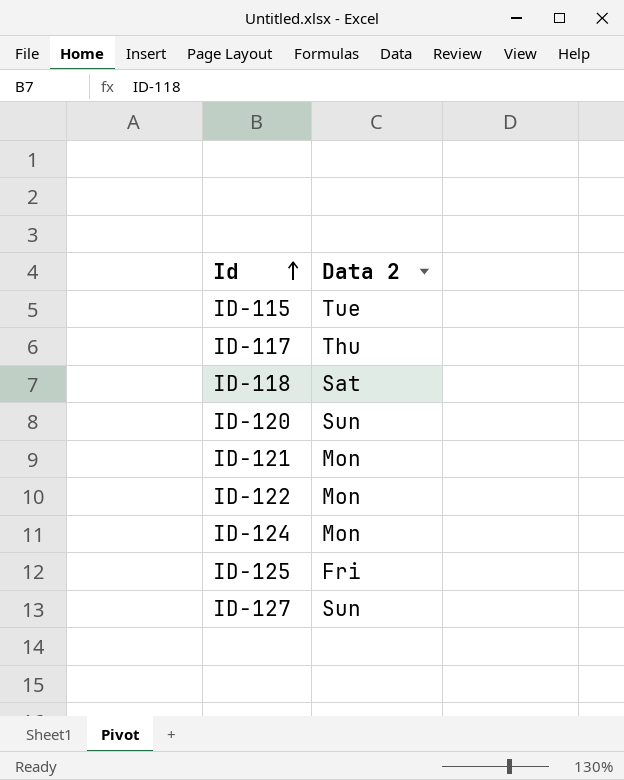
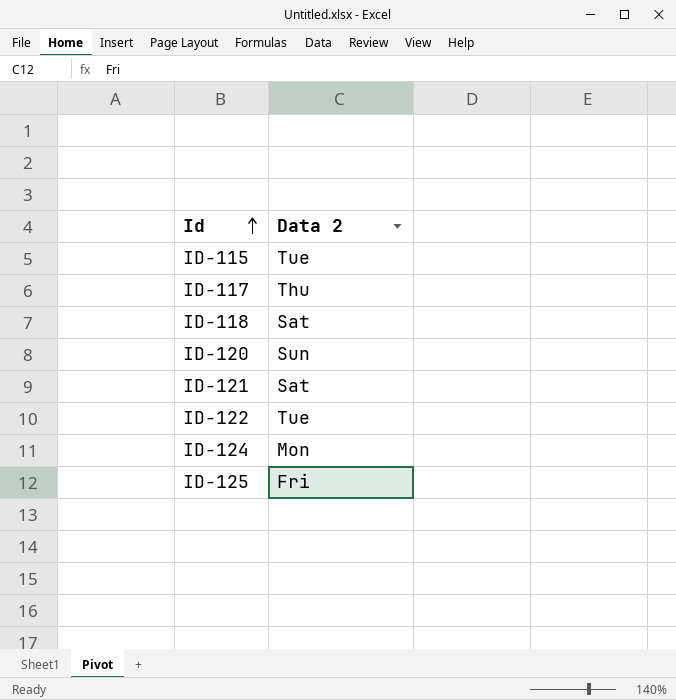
row ID-127: Sun -> none
ID-121 | Data 2: Mon -> Sat
ID-122 | Data 2: Mon -> Tue

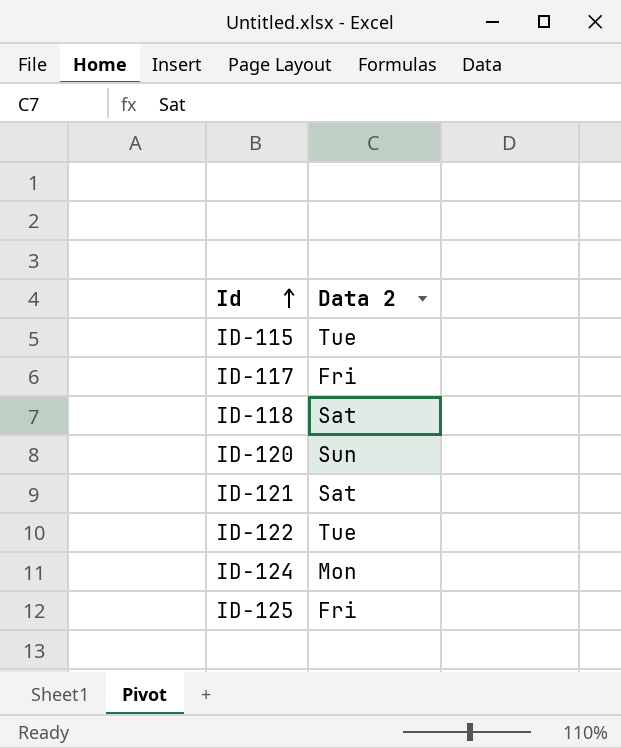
ID-117 | Data 2: Thu -> Fri

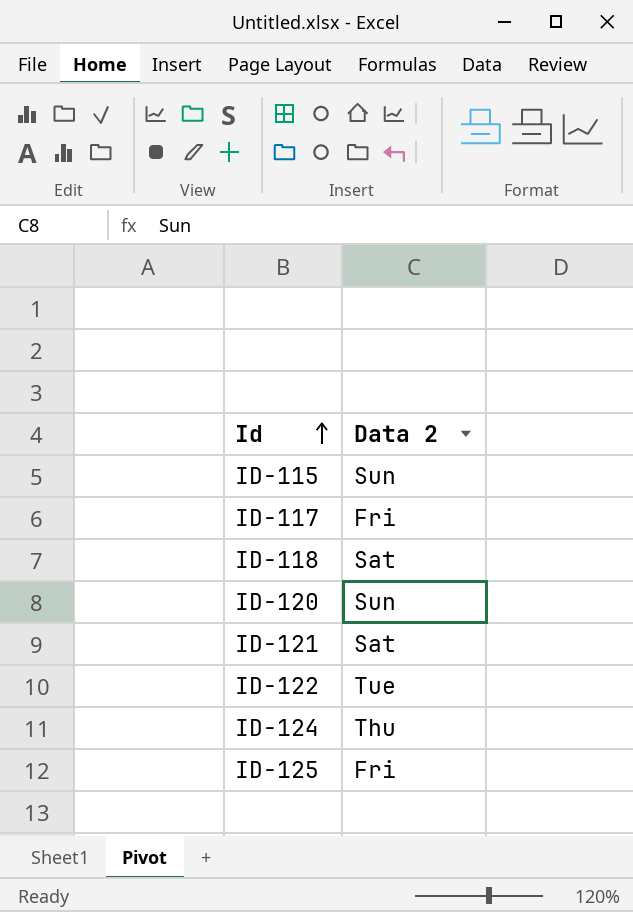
ID-115 | Data 2: Tue -> Sun
ID-124 | Data 2: Mon -> Thu

